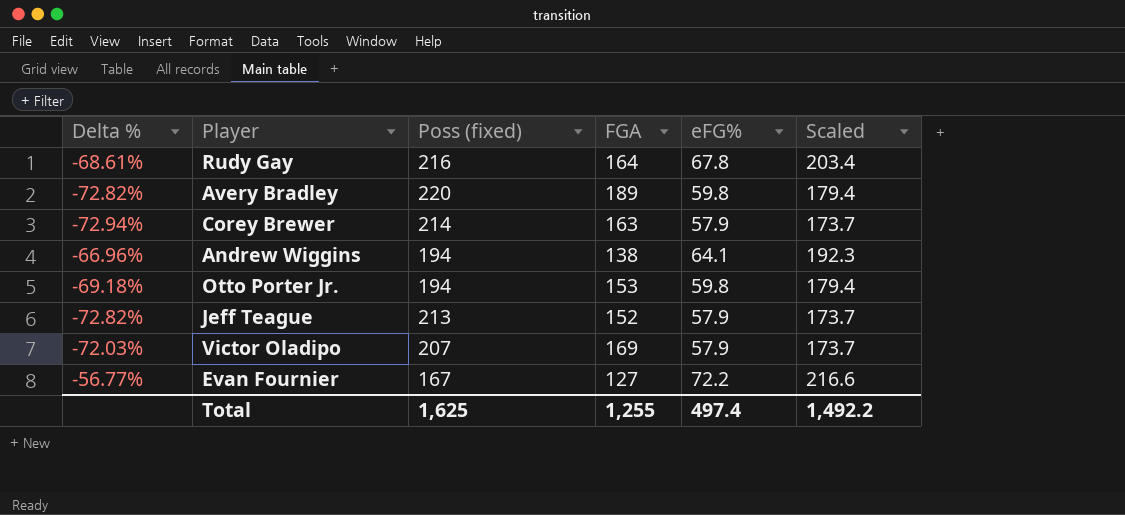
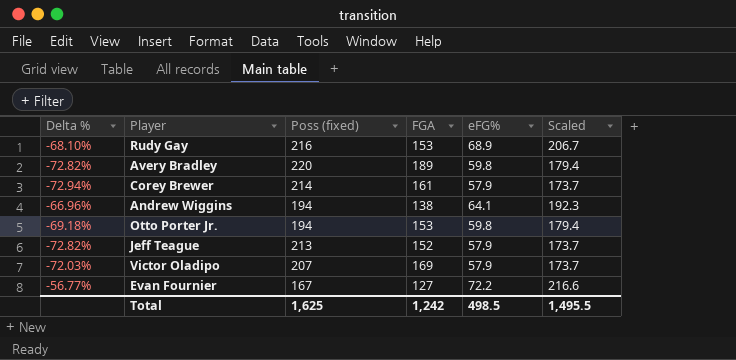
Rudy Gay | Delta %: -68.61% -> -68.10%
Rudy Gay | FGA: 164 -> 153
Rudy Gay | eFG%: 67.8 -> 68.9
Rudy Gay | Scaled: 203.4 -> 206.7
Corey Brewer | FGA: 163 -> 161
Total | FGA: 1,255 -> 1,242
Total | eFG%: 497.4 -> 498.5
Total | Scaled: 1,492.2 -> 1,495.5

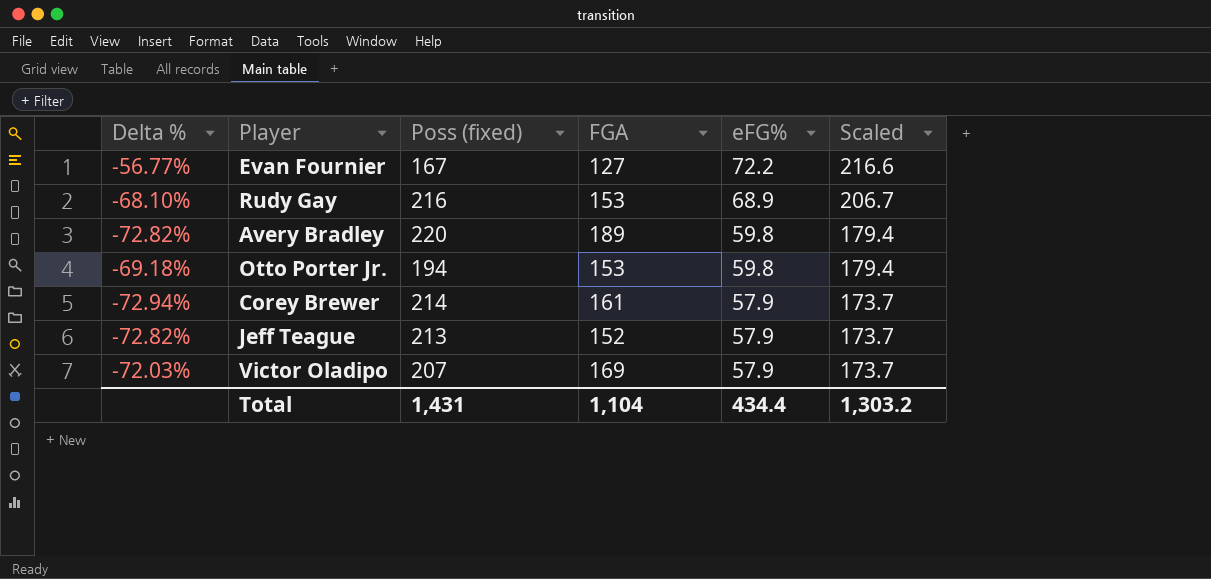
row order: none -> eFG% descending
row Andrew Wiggins: -66.96% | 194 | 138 | 64.1 | 192.3 -> none
Total | Poss (fixed): 1,625 -> 1,431
Total | FGA: 1,242 -> 1,104
Total | eFG%: 498.5 -> 434.4
Total | Scaled: 1,495.5 -> 1,303.2

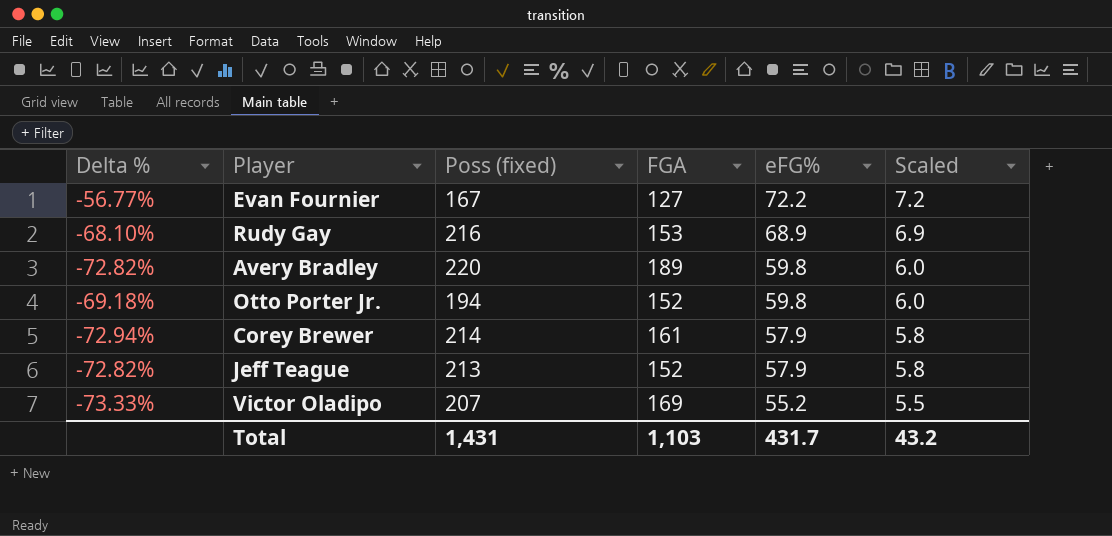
column Scaled | formula: [eFG%] * 3 -> [eFG%] * 0.1
Otto Porter Jr. | FGA: 153 -> 152
Victor Oladipo | Delta %: -72.03% -> -73.33%
Victor Oladipo | eFG%: 57.9 -> 55.2
Total | FGA: 1,104 -> 1,103
Total | eFG%: 434.4 -> 431.7
Total | Scaled: 1,303.2 -> 43.2

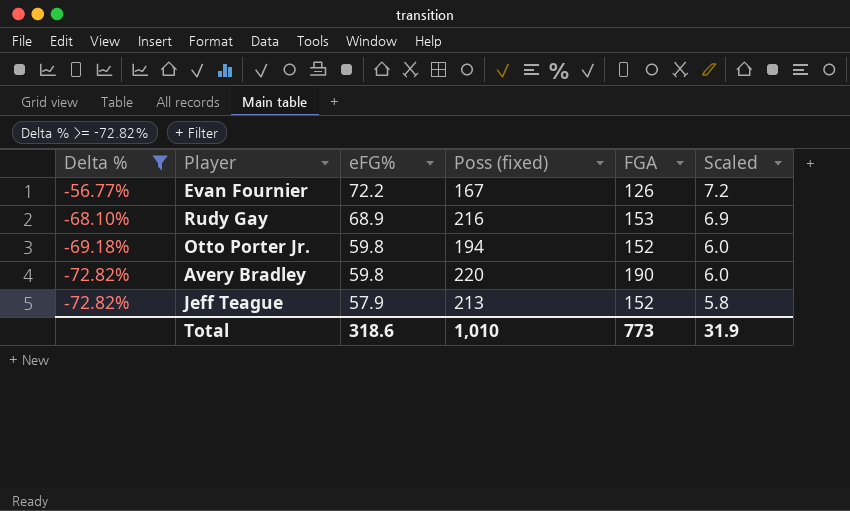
filter: none -> Delta % >= -72.82%
row order: eFG% descending -> Delta % descending
column eFG% | position: 5 -> 3
Evan Fournier | FGA: 127 -> 126
Avery Bradley | FGA: 189 -> 190
Total | eFG%: 431.7 -> 318.6
Total | Poss (fixed): 1,431 -> 1,010
Total | FGA: 1,103 -> 773
Total | Scaled: 43.2 -> 31.9

